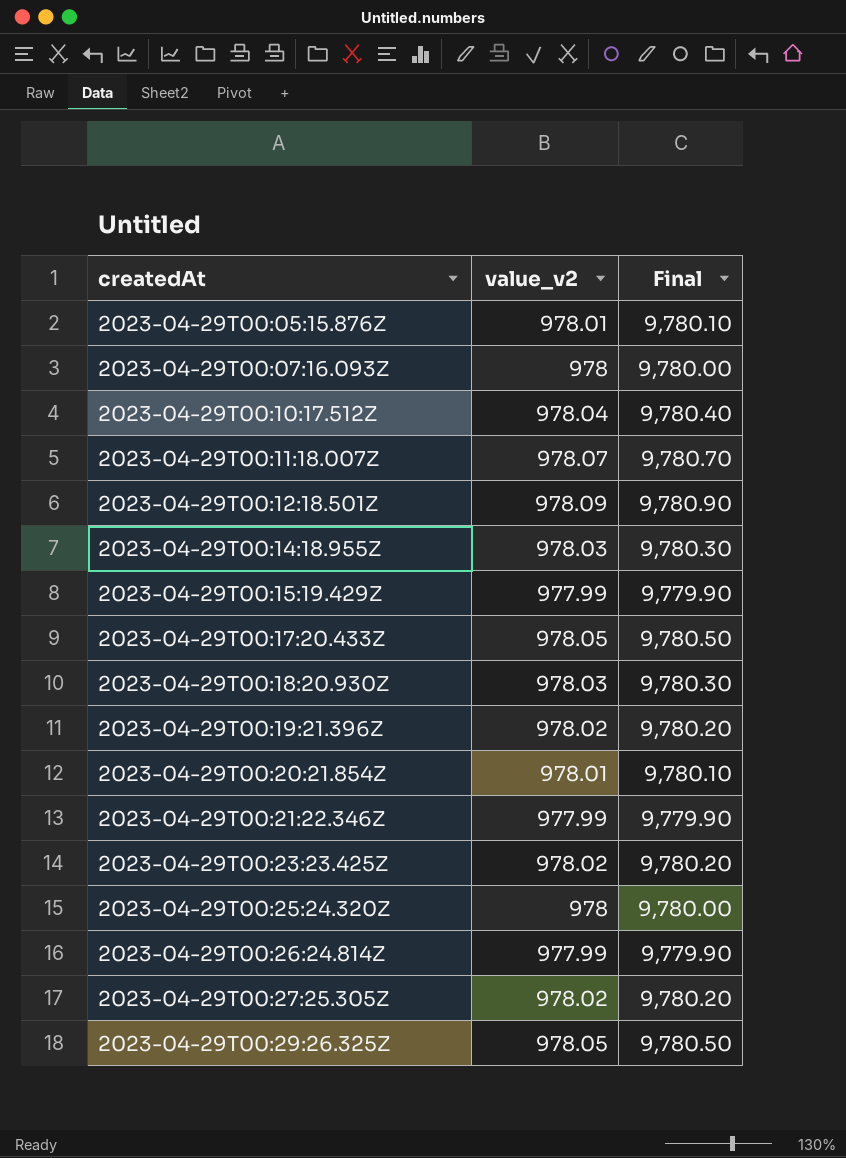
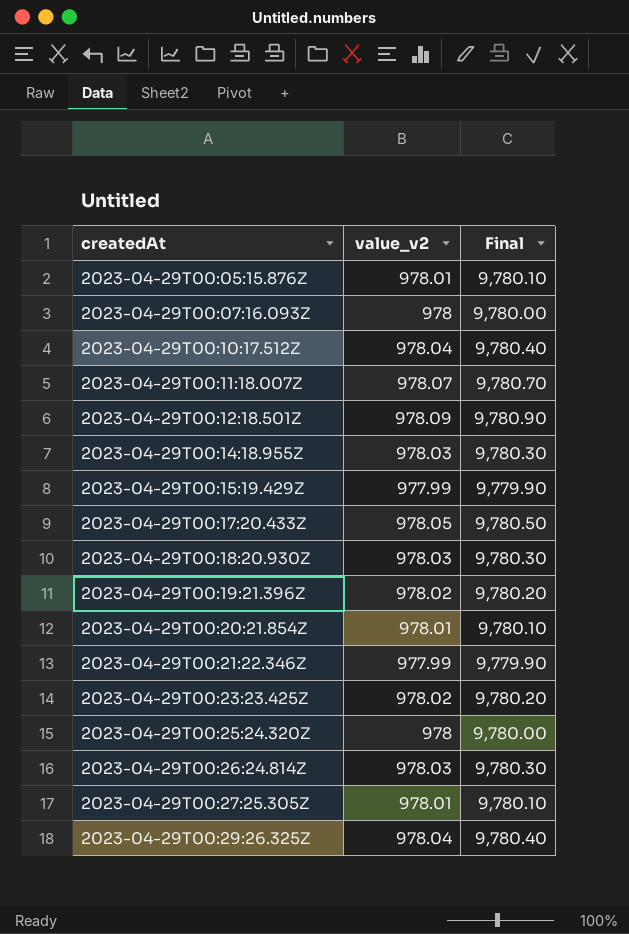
2023-04-29T00:26:24.814Z | value_v2: 977.99 -> 978.03
2023-04-29T00:26:24.814Z | Final: 9,779.90 -> 9,780.30
2023-04-29T00:27:25.305Z | value_v2: 978.02 -> 978.01
2023-04-29T00:27:25.305Z | Final: 9,780.20 -> 9,780.10
2023-04-29T00:29:26.325Z | value_v2: 978.05 -> 978.04
2023-04-29T00:29:26.325Z | Final: 9,780.50 -> 9,780.40

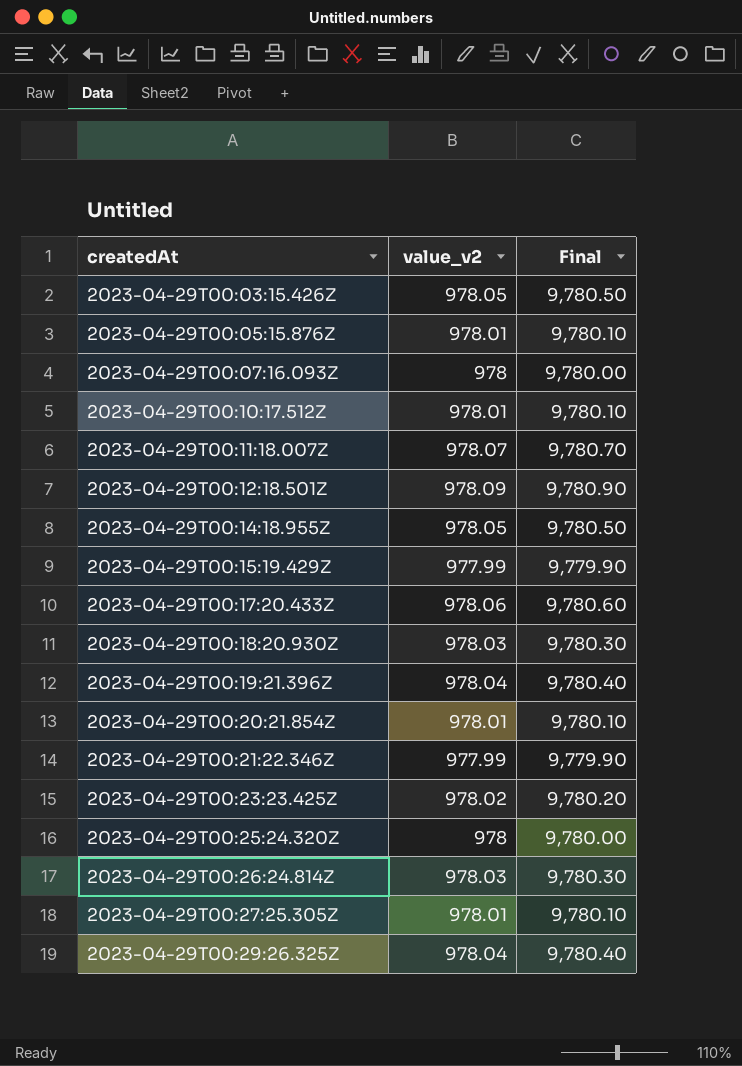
row 2023-04-29T00:03:15.426Z: none -> 978.05 | 9,780.50
2023-04-29T00:10:17.512Z | value_v2: 978.04 -> 978.01
2023-04-29T00:10:17.512Z | Final: 9,780.40 -> 9,780.10
2023-04-29T00:14:18.955Z | value_v2: 978.03 -> 978.05
2023-04-29T00:14:18.955Z | Final: 9,780.30 -> 9,780.50
2023-04-29T00:17:20.433Z | value_v2: 978.05 -> 978.06
2023-04-29T00:17:20.433Z | Final: 9,780.50 -> 9,780.60
2023-04-29T00:19:21.396Z | value_v2: 978.02 -> 978.04
2023-04-29T00:19:21.396Z | Final: 9,780.20 -> 9,780.40

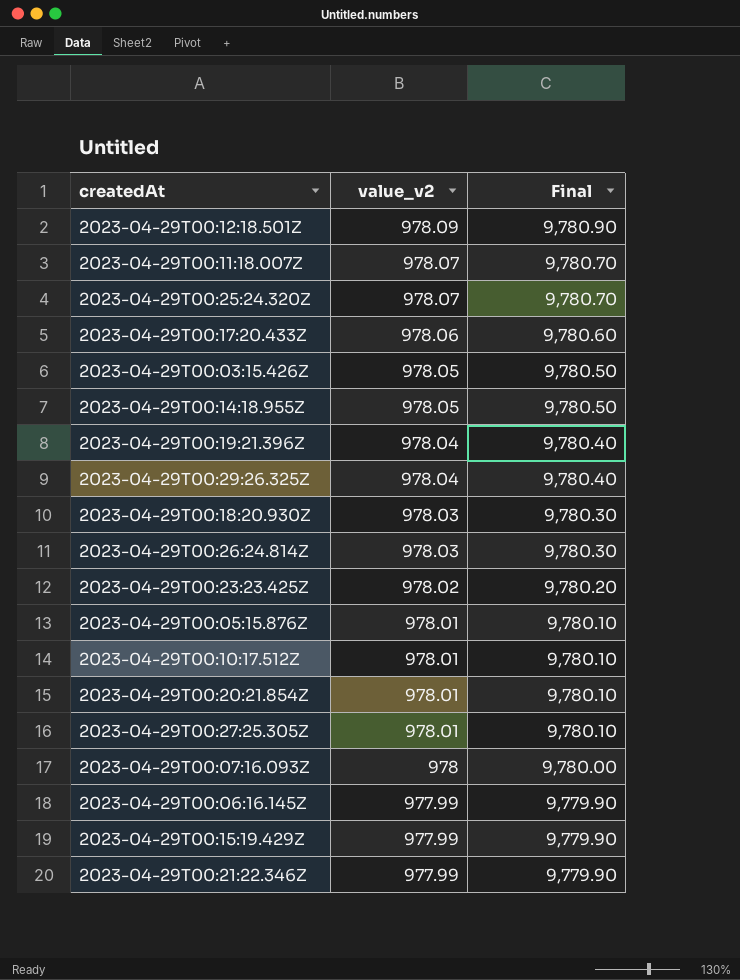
row order: createdAt ascending -> value_v2 descending
2023-04-29T00:25:24.320Z | value_v2: 978 -> 978.07
2023-04-29T00:25:24.320Z | Final: 9,780.00 -> 9,780.70
row 2023-04-29T00:06:16.145Z: none -> 977.99 | 9,779.90

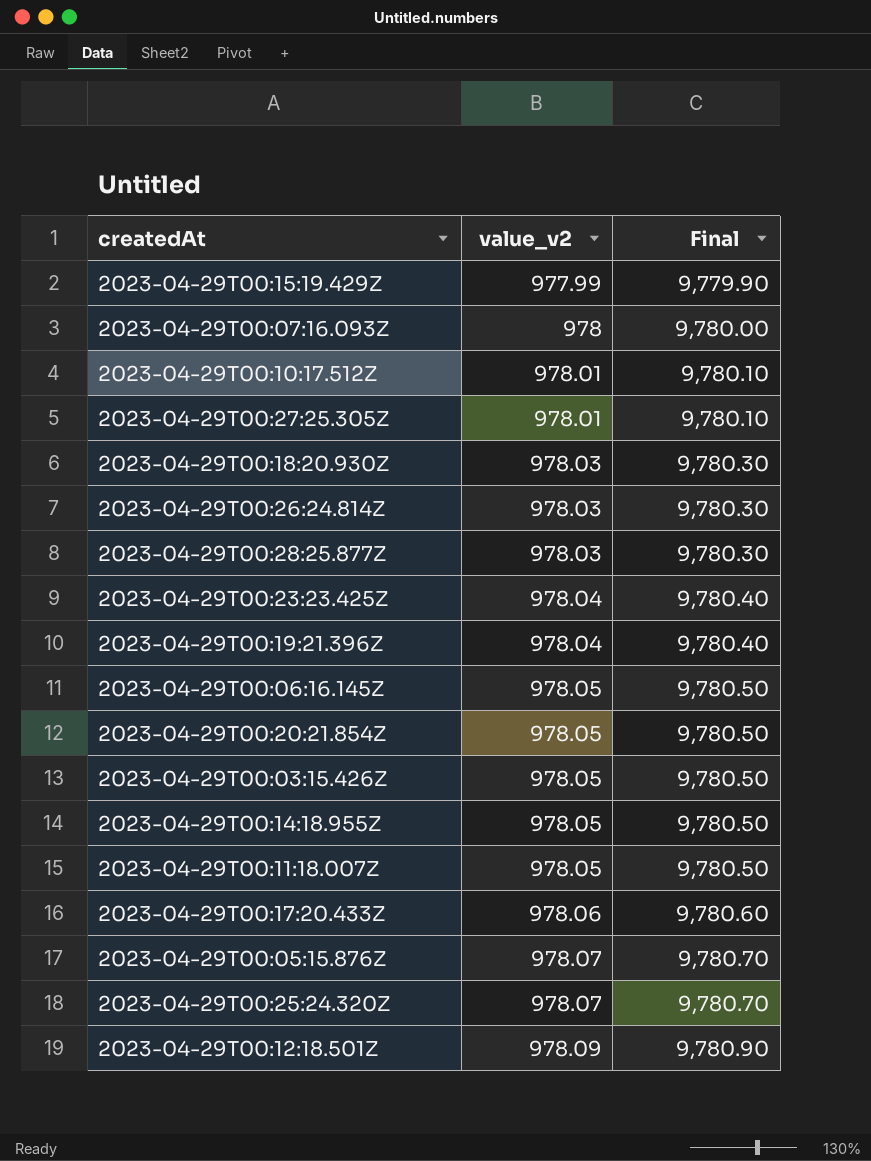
row order: value_v2 descending -> value_v2 ascending
row 2023-04-29T00:29:26.325Z: 978.04 | 9,780.40 -> none
row 2023-04-29T00:21:22.346Z: 977.99 | 9,779.90 -> none
row 2023-04-29T00:28:25.877Z: none -> 978.03 | 9,780.30
2023-04-29T00:23:23.425Z | value_v2: 978.02 -> 978.04
2023-04-29T00:23:23.425Z | Final: 9,780.20 -> 9,780.40
2023-04-29T00:06:16.145Z | value_v2: 977.99 -> 978.05
2023-04-29T00:06:16.145Z | Final: 9,779.90 -> 9,780.50
2023-04-29T00:20:21.854Z | value_v2: 978.01 -> 978.05
2023-04-29T00:20:21.854Z | Final: 9,780.10 -> 9,780.50
2023-04-29T00:11:18.007Z | value_v2: 978.07 -> 978.05
2023-04-29T00:11:18.007Z | Final: 9,780.70 -> 9,780.50
2023-04-29T00:05:15.876Z | value_v2: 978.01 -> 978.07
2023-04-29T00:05:15.876Z | Final: 9,780.10 -> 9,780.70

